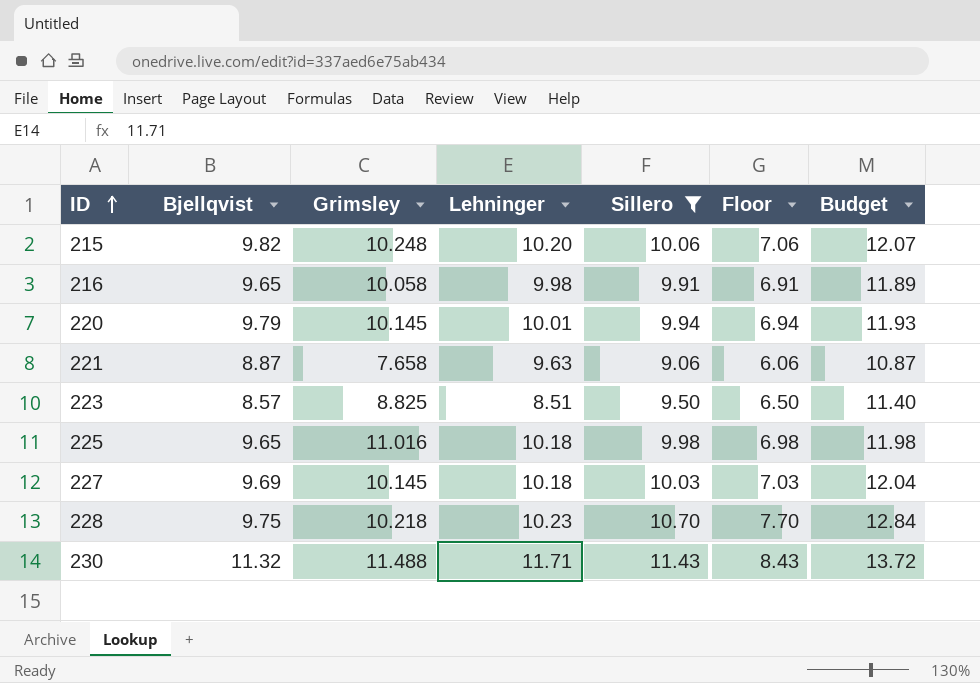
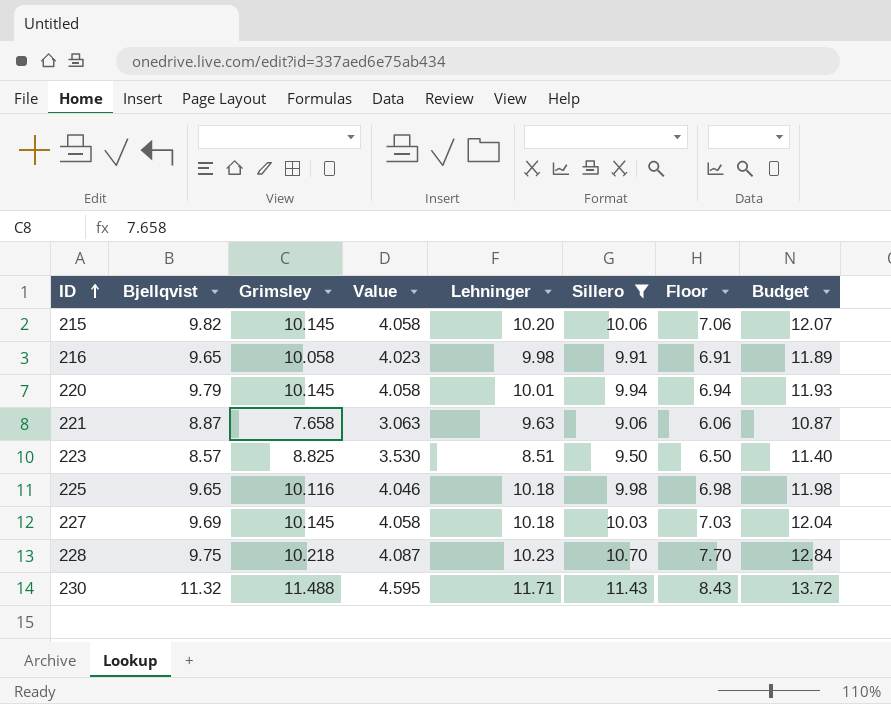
column Value | formula: none -> [Grimsley] * 0.4
215 | Grimsley: 10.248 -> 10.145
225 | Grimsley: 11.016 -> 10.116

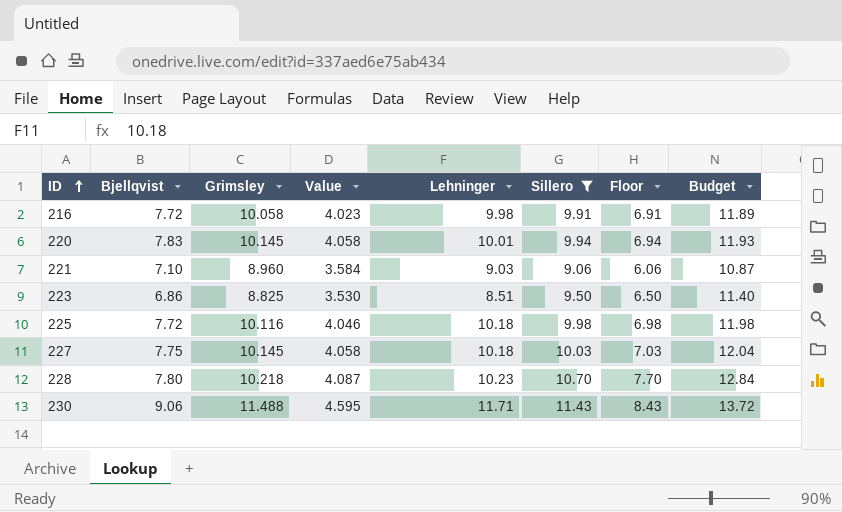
row 215: 9.82 | 10.145 | 4.058 | 10.20 | 10.06 | 7.06 | 12.07 -> none
216 | Bjellqvist: 9.65 -> 7.72
220 | Bjellqvist: 9.79 -> 7.83
221 | Bjellqvist: 8.87 -> 7.10
221 | Grimsley: 7.658 -> 8.960
221 | Value: 3.063 -> 3.584
221 | Lehninger: 9.63 -> 9.03
223 | Bjellqvist: 8.57 -> 6.86
225 | Bjellqvist: 9.65 -> 7.72
227 | Bjellqvist: 9.69 -> 7.75
228 | Bjellqvist: 9.75 -> 7.80
230 | Bjellqvist: 11.32 -> 9.06

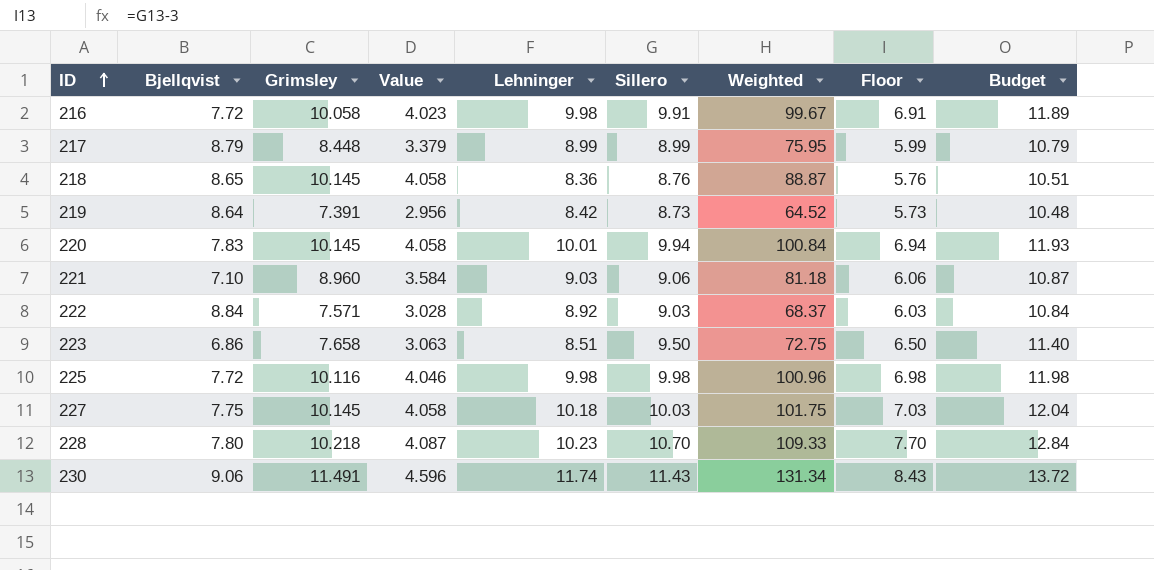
filter: Sillero >= 9.06 -> none
column Weighted | formula: none -> [Grimsley] * [Sillero]
223 | Grimsley: 8.825 -> 7.658
223 | Value: 3.530 -> 3.063
225 | Lehninger: 10.18 -> 9.98
230 | Grimsley: 11.488 -> 11.491
230 | Value: 4.595 -> 4.596
230 | Lehninger: 11.71 -> 11.74

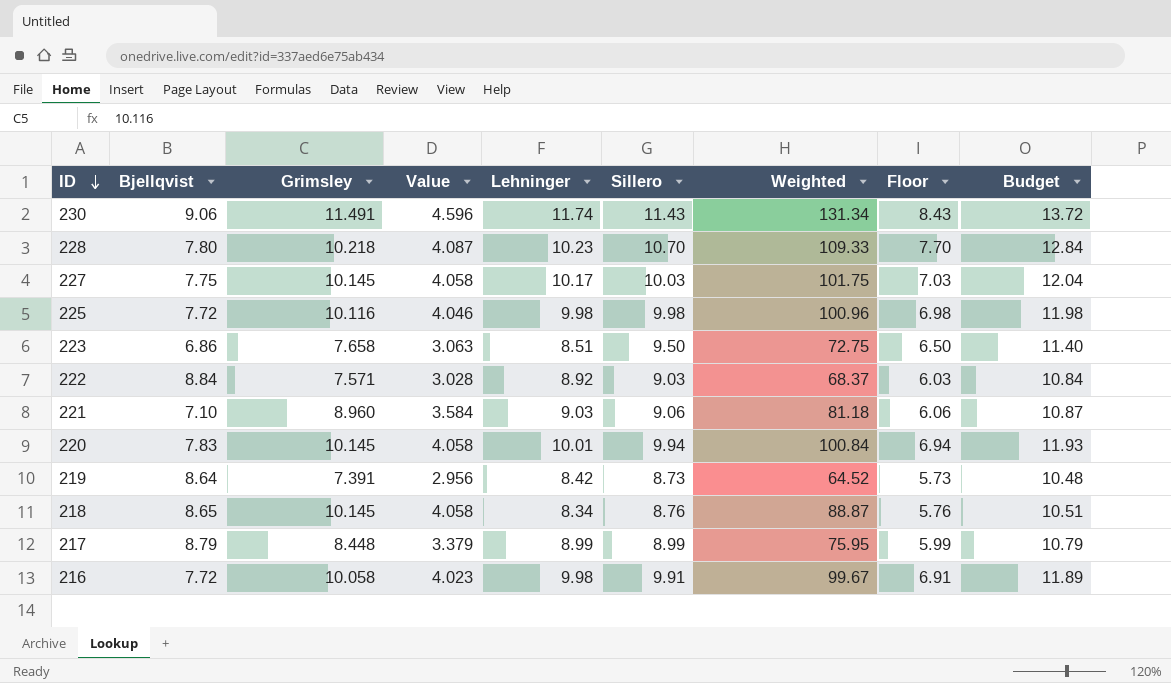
row order: ID ascending -> ID descending
227 | Lehninger: 10.18 -> 10.17
218 | Lehninger: 8.36 -> 8.34

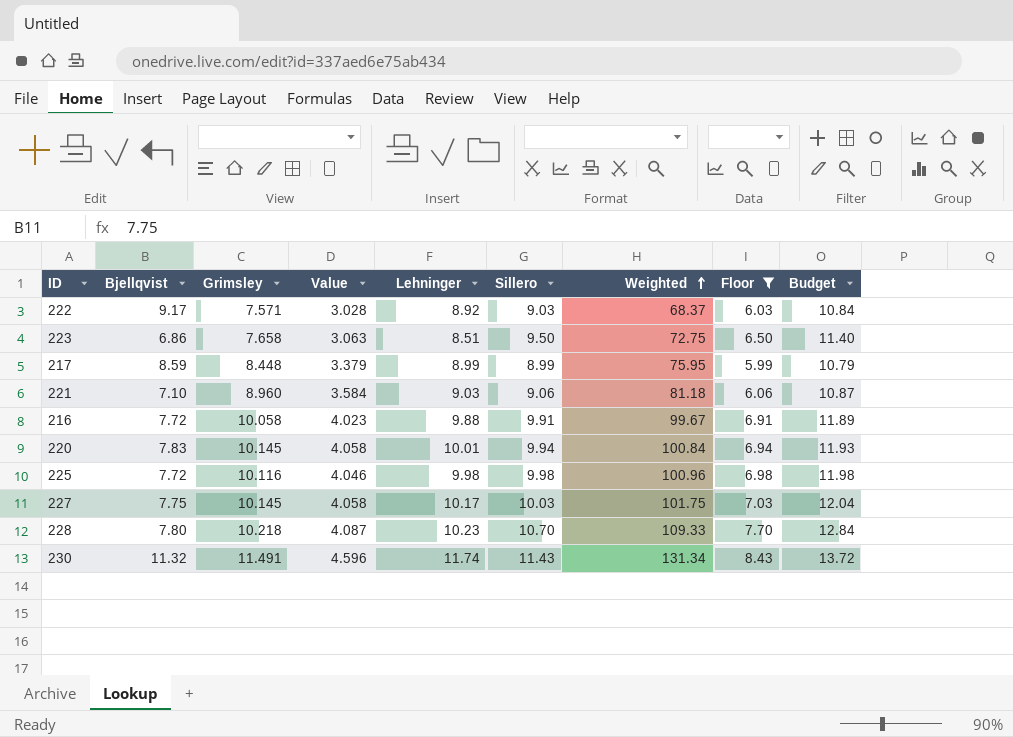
filter: none -> Floor >= 5.99
row order: ID descending -> Weighted ascending
222 | Bjellqvist: 8.84 -> 9.17
217 | Bjellqvist: 8.79 -> 8.59
216 | Lehninger: 9.98 -> 9.88
230 | Bjellqvist: 9.06 -> 11.32

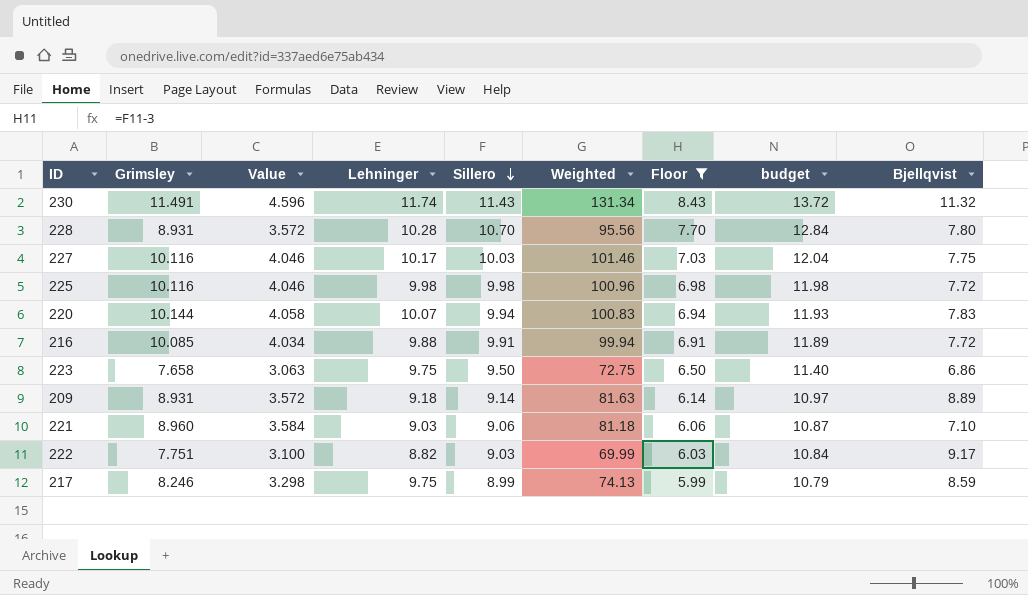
row order: Weighted ascending -> Sillero descending
column name: Budget -> budget
column Bjellqvist | position: 2 -> 9
228 | Grimsley: 10.218 -> 8.931
228 | Value: 4.087 -> 3.572
228 | Lehninger: 10.23 -> 10.28
228 | Weighted: 109.33 -> 95.56
227 | Grimsley: 10.145 -> 10.116
227 | Value: 4.058 -> 4.046
227 | Weighted: 101.75 -> 101.46
220 | Grimsley: 10.145 -> 10.144
220 | Lehninger: 10.01 -> 10.07
220 | Weighted: 100.84 -> 100.83
216 | Grimsley: 10.058 -> 10.085
216 | Value: 4.023 -> 4.034
216 | Weighted: 99.67 -> 99.94
223 | Lehninger: 8.51 -> 9.75
row 209: none -> 8.931 | 3.572 | 9.18 | 9.14 | 81.63 | 6.14 | 10.97 | 8.89
222 | Grimsley: 7.571 -> 7.751
222 | Value: 3.028 -> 3.100
222 | Lehninger: 8.92 -> 8.82
222 | Weighted: 68.37 -> 69.99
217 | Grimsley: 8.448 -> 8.246
217 | Value: 3.379 -> 3.298
217 | Lehninger: 8.99 -> 9.75
217 | Weighted: 75.95 -> 74.13

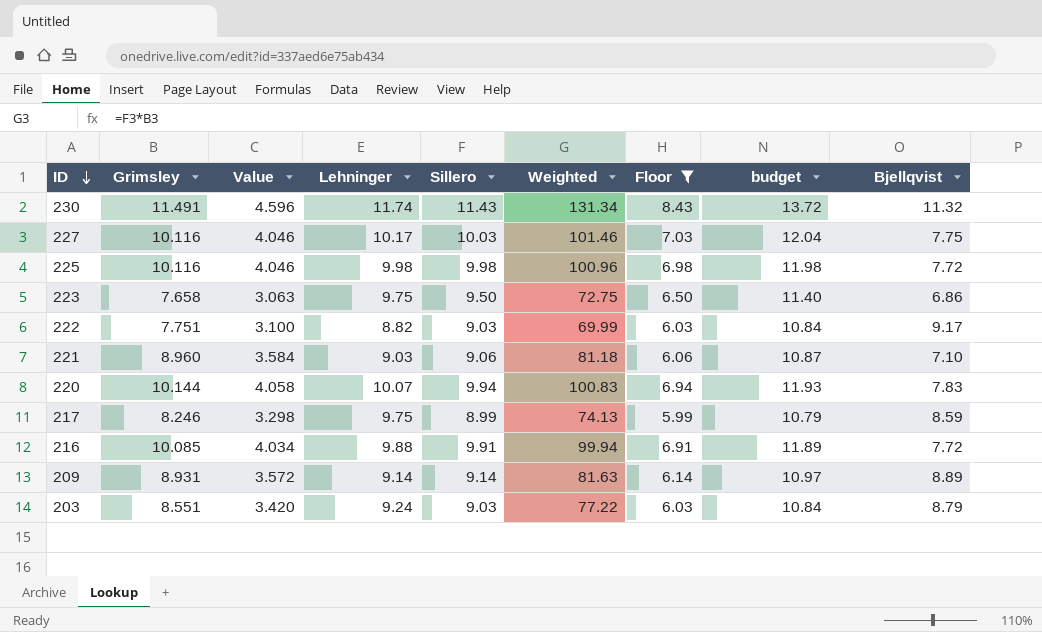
row order: Sillero descending -> ID descending
row 228: 8.931 | 3.572 | 10.28 | 10.70 | 95.56 | 7.70 | 12.84 | 7.80 -> none
209 | Lehninger: 9.18 -> 9.14
row 203: none -> 8.551 | 3.420 | 9.24 | 9.03 | 77.22 | 6.03 | 10.84 | 8.79

